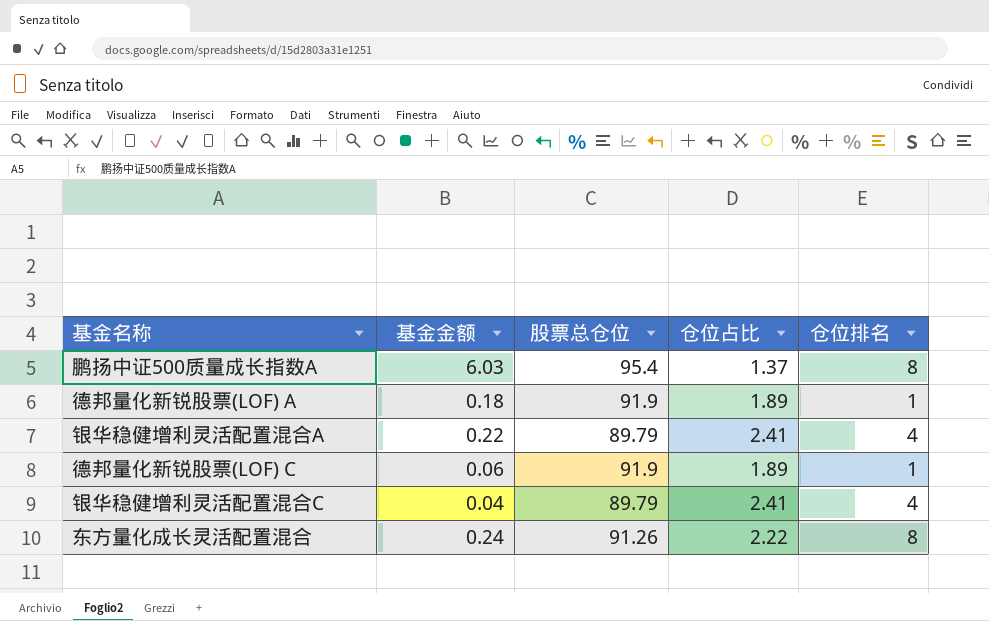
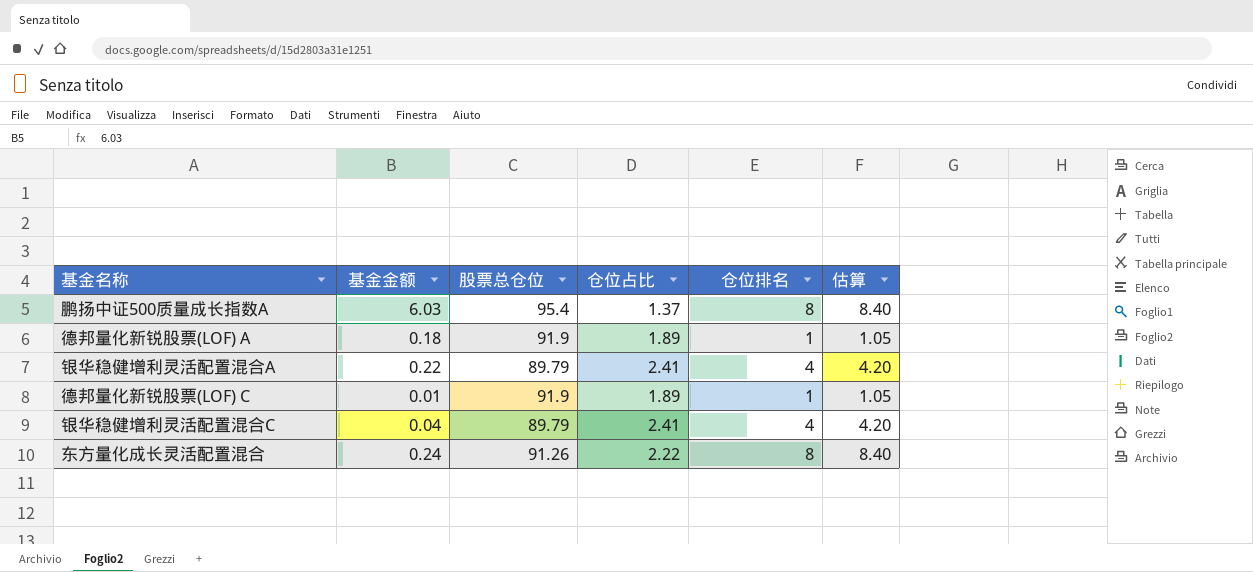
column 估算 | formula: none -> [仓位排名] * 1.05
德邦量化新锐股票(LOF) C | 基金金额: 0.06 -> 0.01

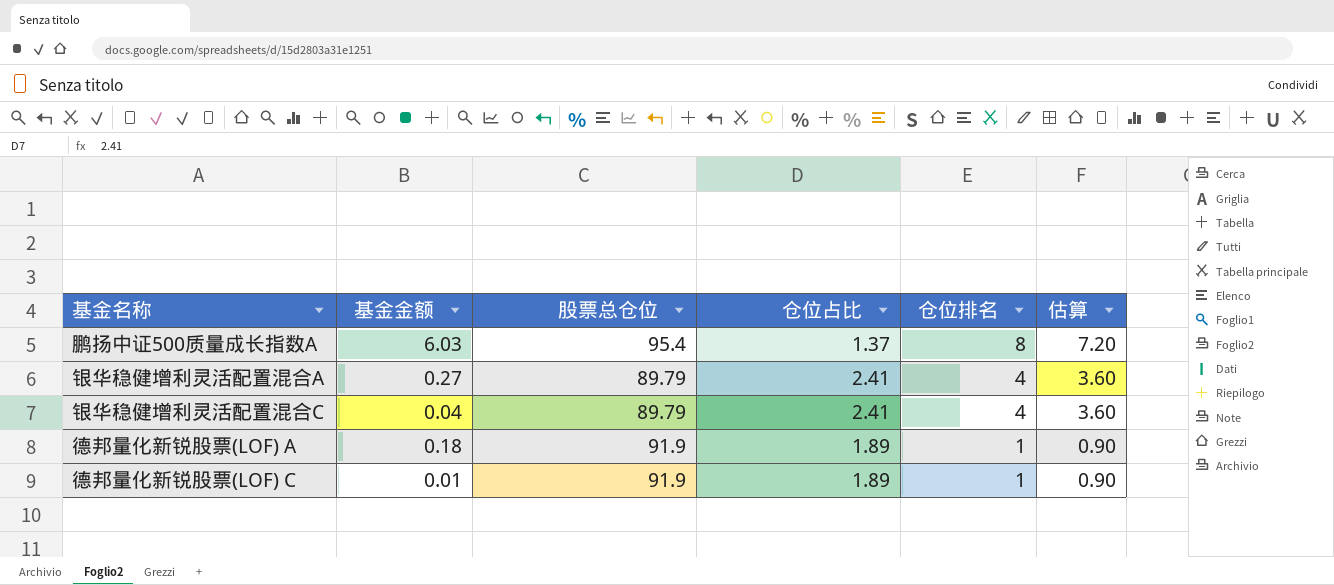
row order: none -> 仓位排名 descending
column 估算 | formula: [仓位排名] * 1.05 -> [仓位排名] * 0.9
row 东方量化成长灵活配置混合: 0.24 | 91.26 | 2.22 | 8 | 8.40 -> none
银华稳健增利灵活配置混合A | 基金金额: 0.22 -> 0.27

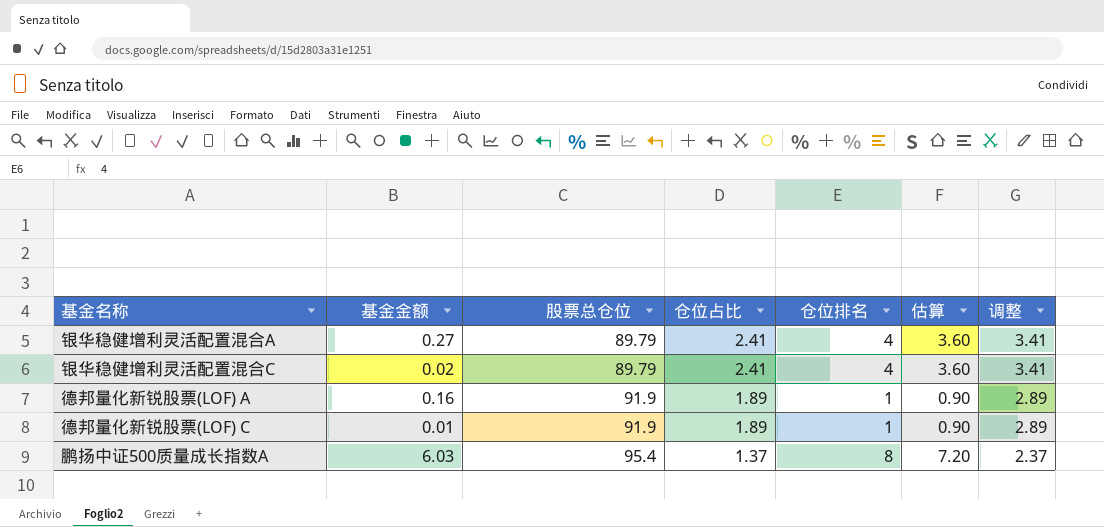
row order: 仓位排名 descending -> 股票总仓位 ascending
column 调整 | formula: none -> [仓位占比] + 1
银华稳健增利灵活配置混合C | 基金金额: 0.04 -> 0.02
德邦量化新锐股票(LOF) A | 基金金额: 0.18 -> 0.16

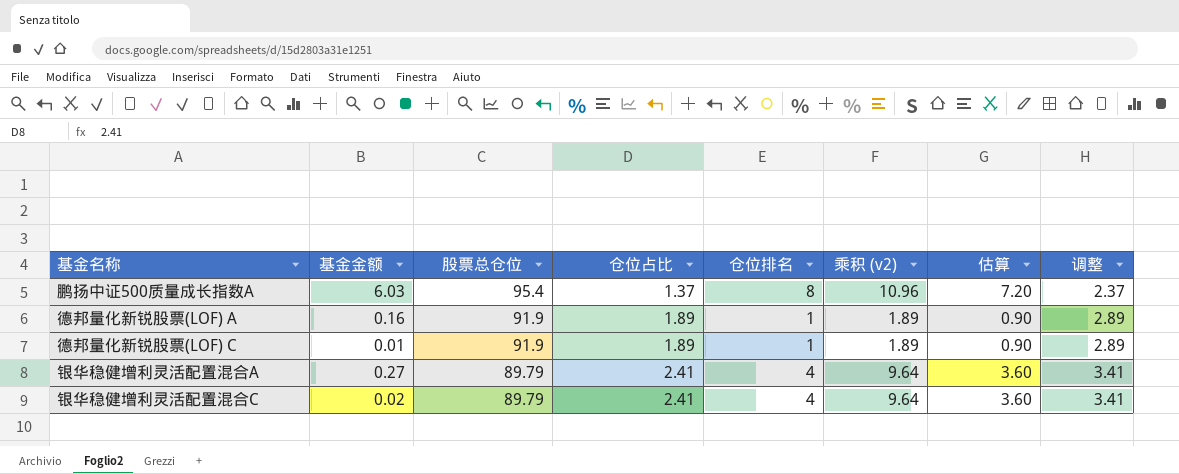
row order: 股票总仓位 ascending -> 股票总仓位 descending
column 乘积 (v2) | formula: none -> [仓位占比] * [仓位排名]

